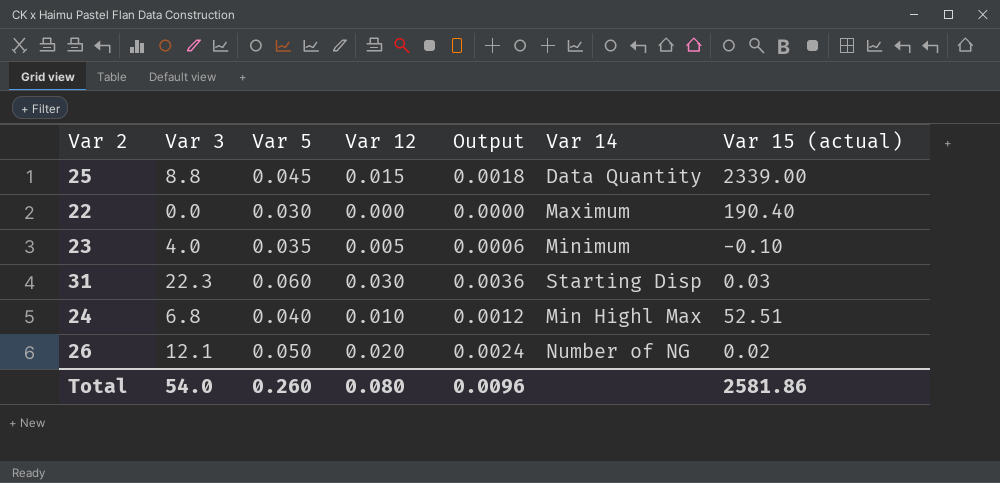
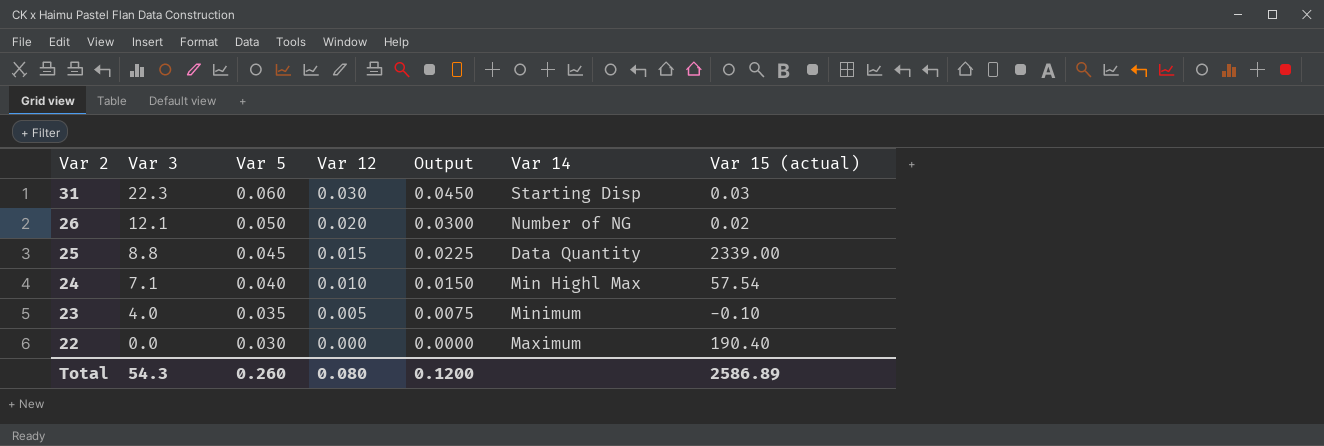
row order: none -> Var 2 descending
column Output | formula: [Var 12] * 0.12 -> [Var 12] * 1.5
24 | Var 3: 6.8 -> 7.1
24 | Var 15 (actual): 52.51 -> 57.54
Total | Var 3: 54.0 -> 54.3
Total | Output: 0.0096 -> 0.1200
Total | Var 15 (actual): 2581.86 -> 2586.89

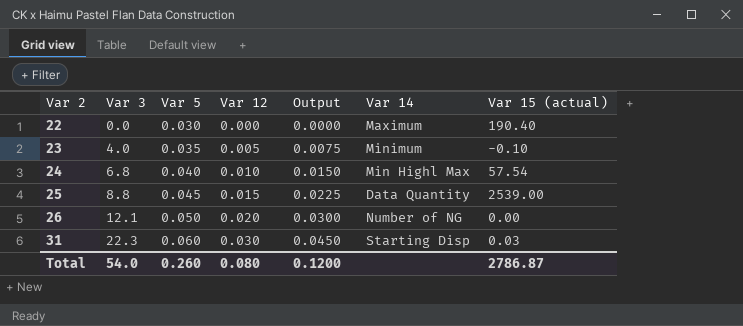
row order: Var 2 descending -> Var 2 ascending
24 | Var 3: 7.1 -> 6.8
25 | Var 15 (actual): 2339.00 -> 2539.00
26 | Var 15 (actual): 0.02 -> 0.00
Total | Var 3: 54.3 -> 54.0
Total | Var 15 (actual): 2586.89 -> 2786.87

